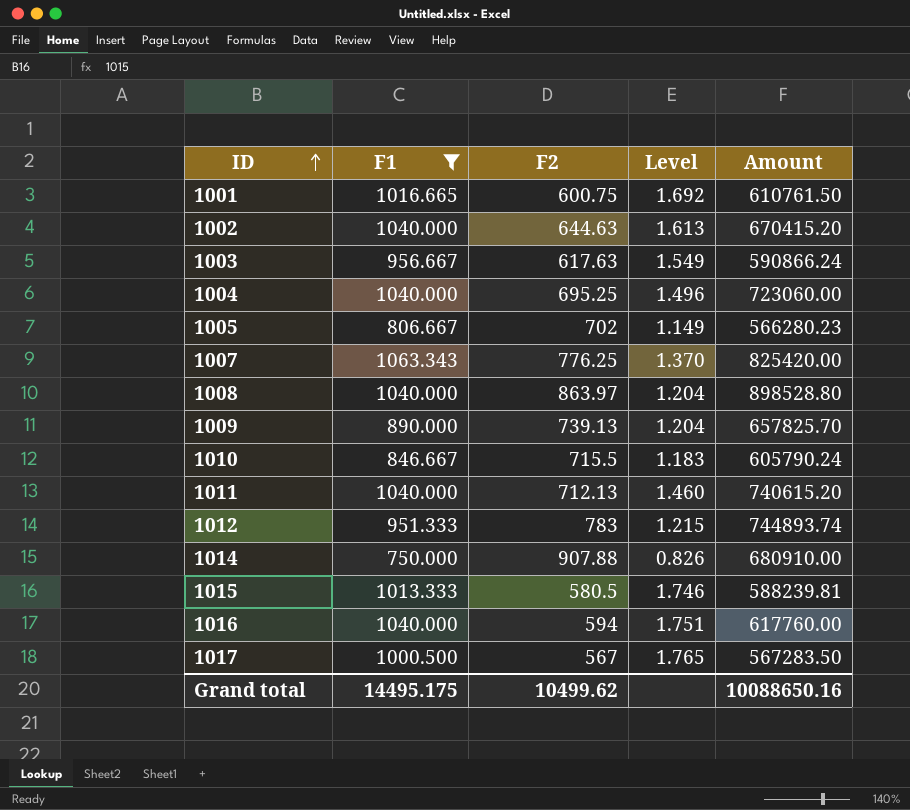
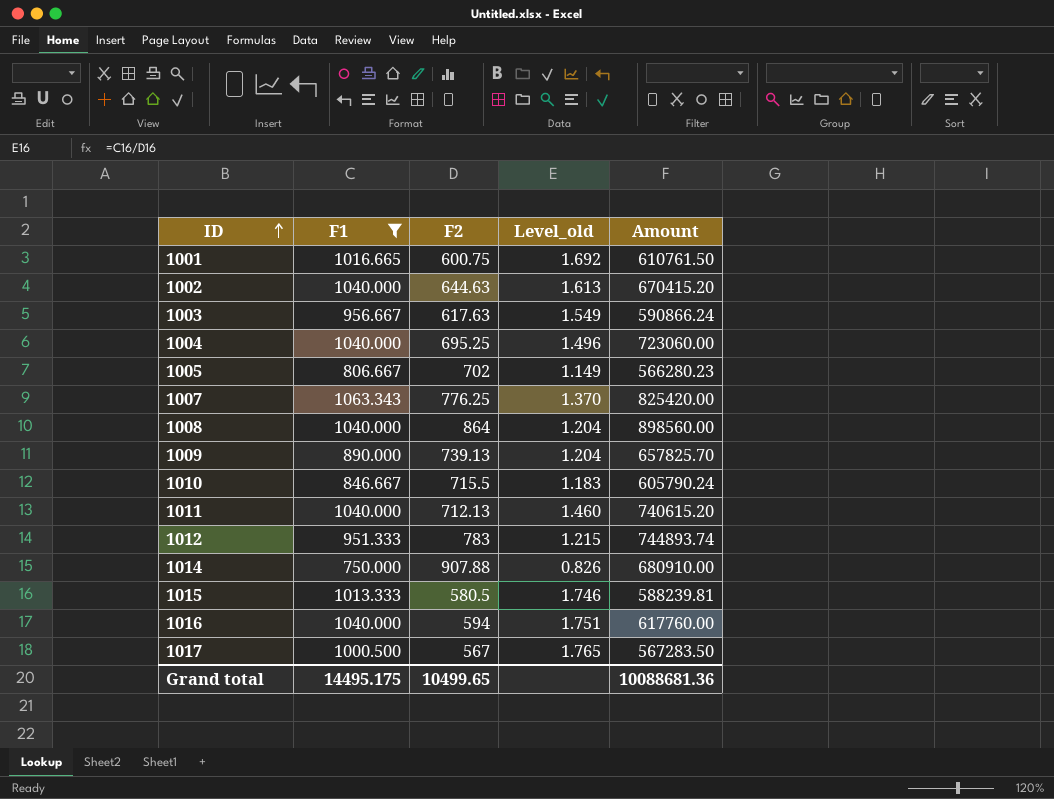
column name: Level -> Level_old
1008 | F2: 863.97 -> 864
1008 | Amount: 898528.80 -> 898560.00
Grand total | F2: 10499.62 -> 10499.65
Grand total | Amount: 10088650.16 -> 10088681.36

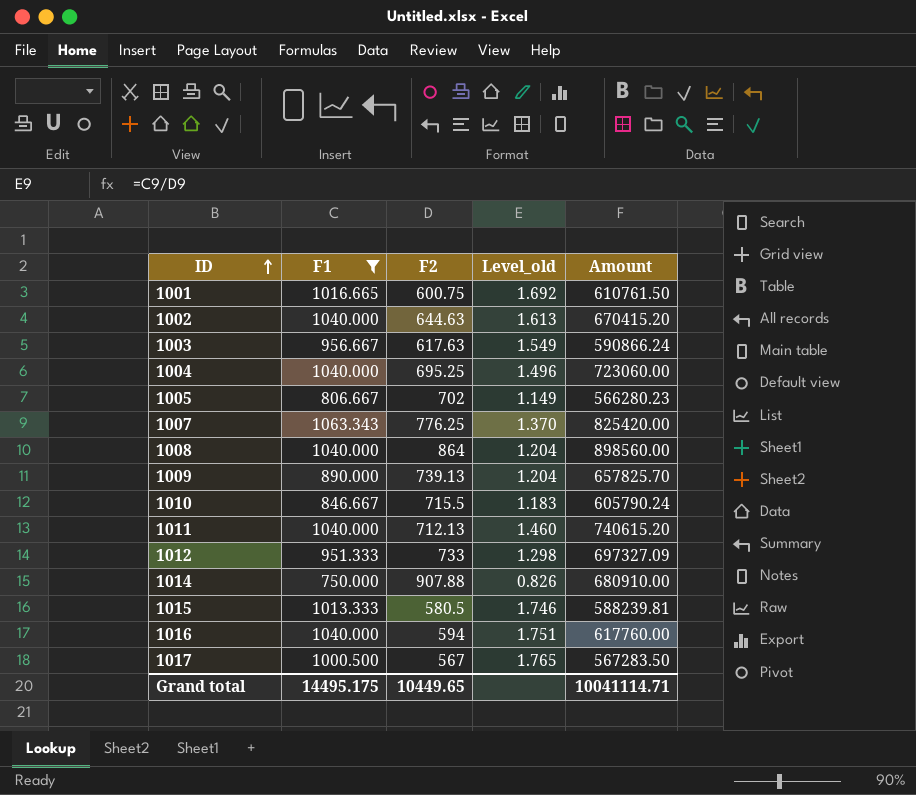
1012 | F2: 783 -> 733
1012 | Level_old: 1.215 -> 1.298
1012 | Amount: 744893.74 -> 697327.09
Grand total | F2: 10499.65 -> 10449.65
Grand total | Amount: 10088681.36 -> 10041114.71

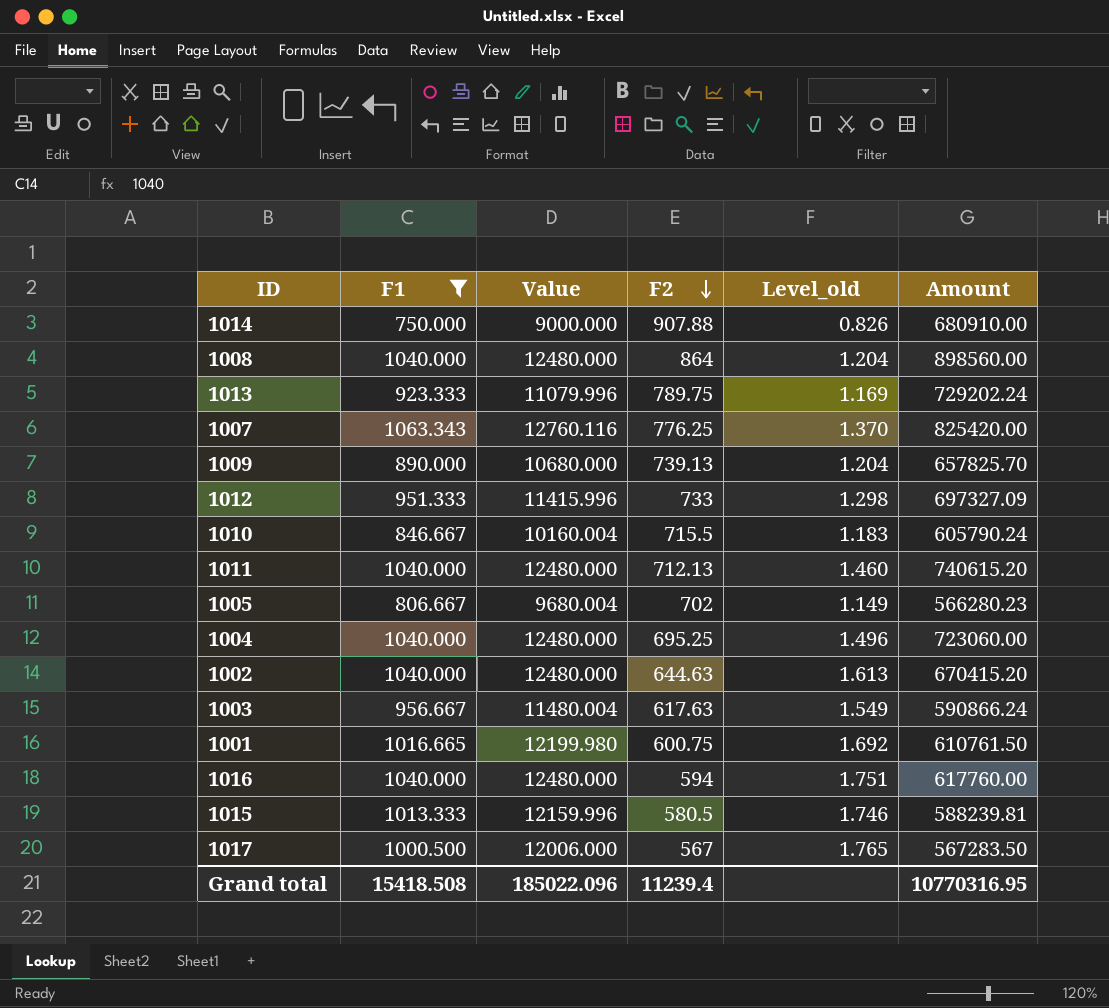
row order: ID ascending -> F2 descending
column Value | formula: none -> [F1] * 12
row 1013: none -> 923.333 | 11079.996 | 789.75 | 1.169 | 729202.24
Grand total | F1: 14495.175 -> 15418.508
Grand total | F2: 10449.65 -> 11239.4
Grand total | Amount: 10041114.71 -> 10770316.95

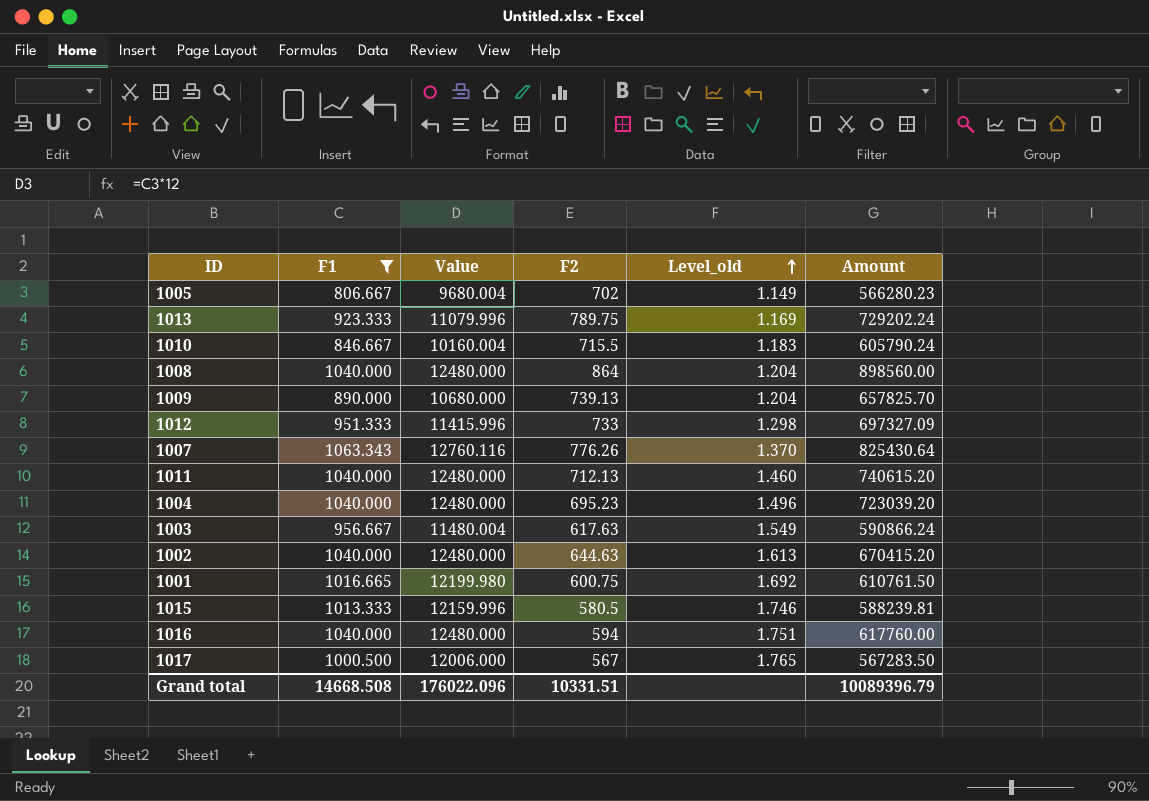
row order: F2 descending -> Level_old ascending
row 1014: 750.000 | 9000.000 | 907.88 | 0.826 | 680910.00 -> none
1007 | F2: 776.25 -> 776.26
1007 | Amount: 825420.00 -> 825430.64
1004 | F2: 695.25 -> 695.23
1004 | Amount: 723060.00 -> 723039.20
Grand total | F1: 15418.508 -> 14668.508
Grand total | Value: 185022.096 -> 176022.096
Grand total | F2: 11239.4 -> 10331.51
Grand total | Amount: 10770316.95 -> 10089396.79

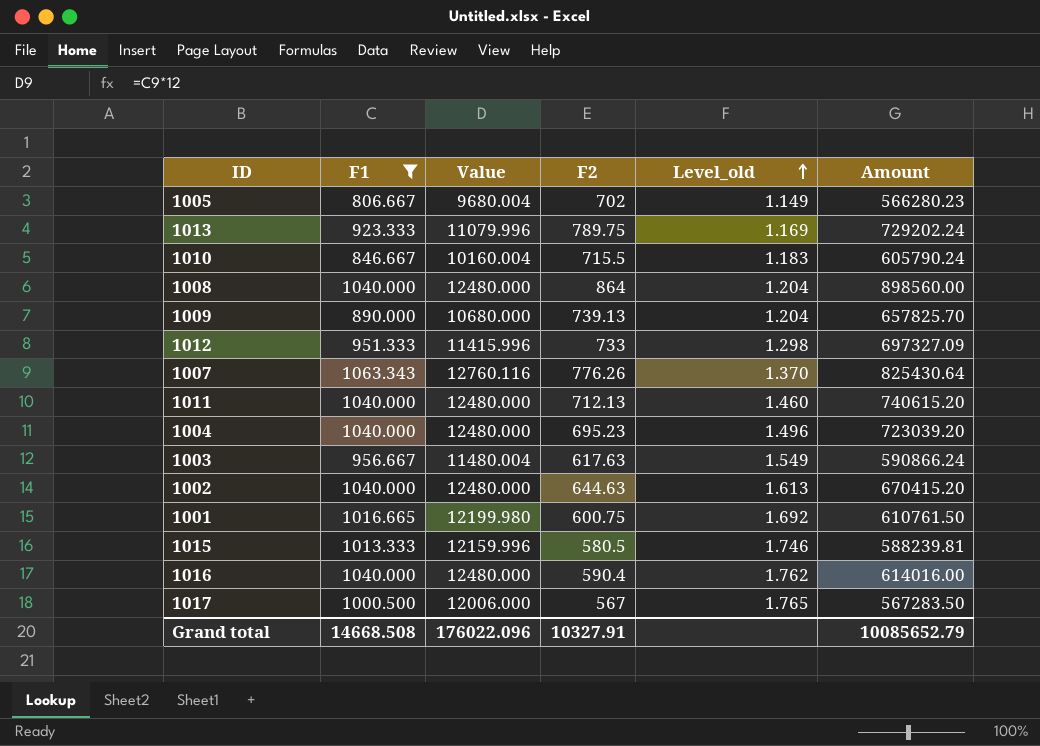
1016 | F2: 594 -> 590.4
1016 | Level_old: 1.751 -> 1.762
1016 | Amount: 617760.00 -> 614016.00
Grand total | F2: 10331.51 -> 10327.91
Grand total | Amount: 10089396.79 -> 10085652.79

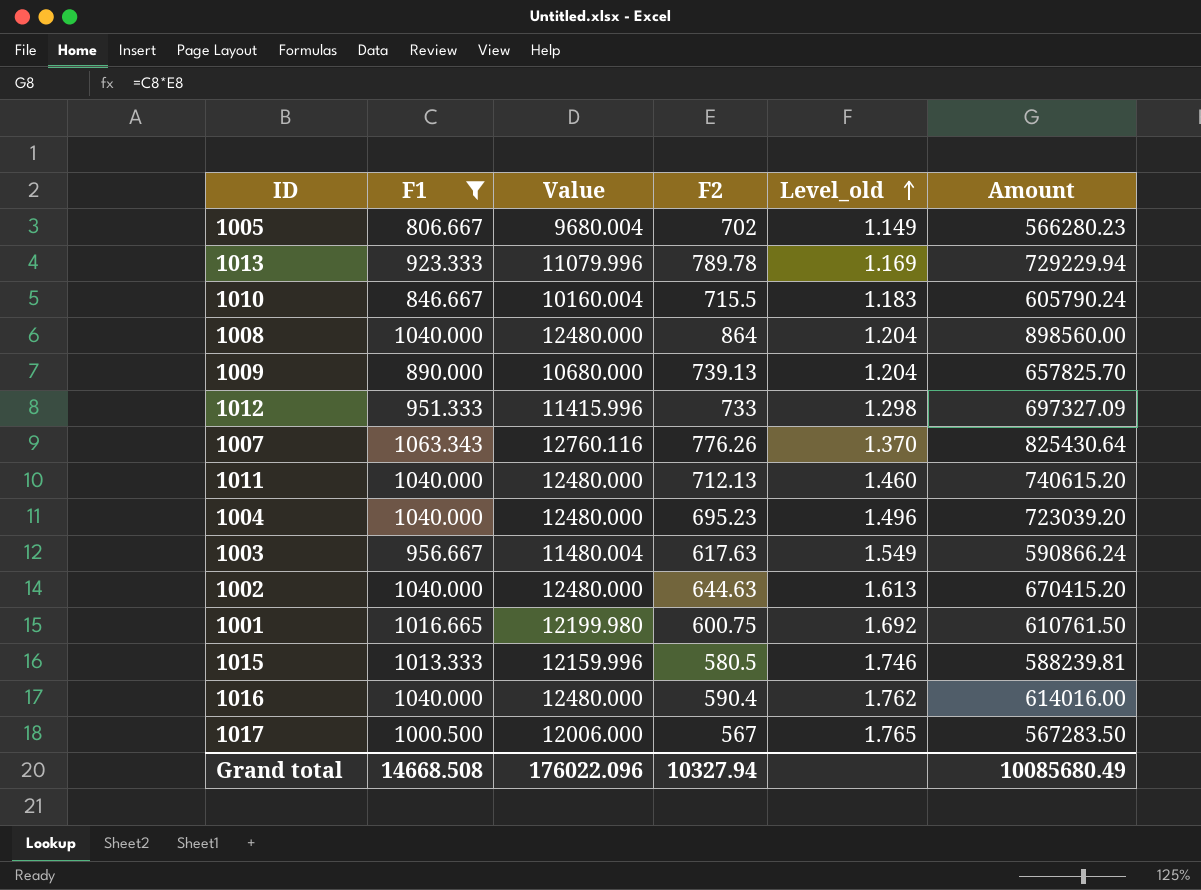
1013 | F2: 789.75 -> 789.78
1013 | Amount: 729202.24 -> 729229.94
Grand total | F2: 10327.91 -> 10327.94
Grand total | Amount: 10085652.79 -> 10085680.49

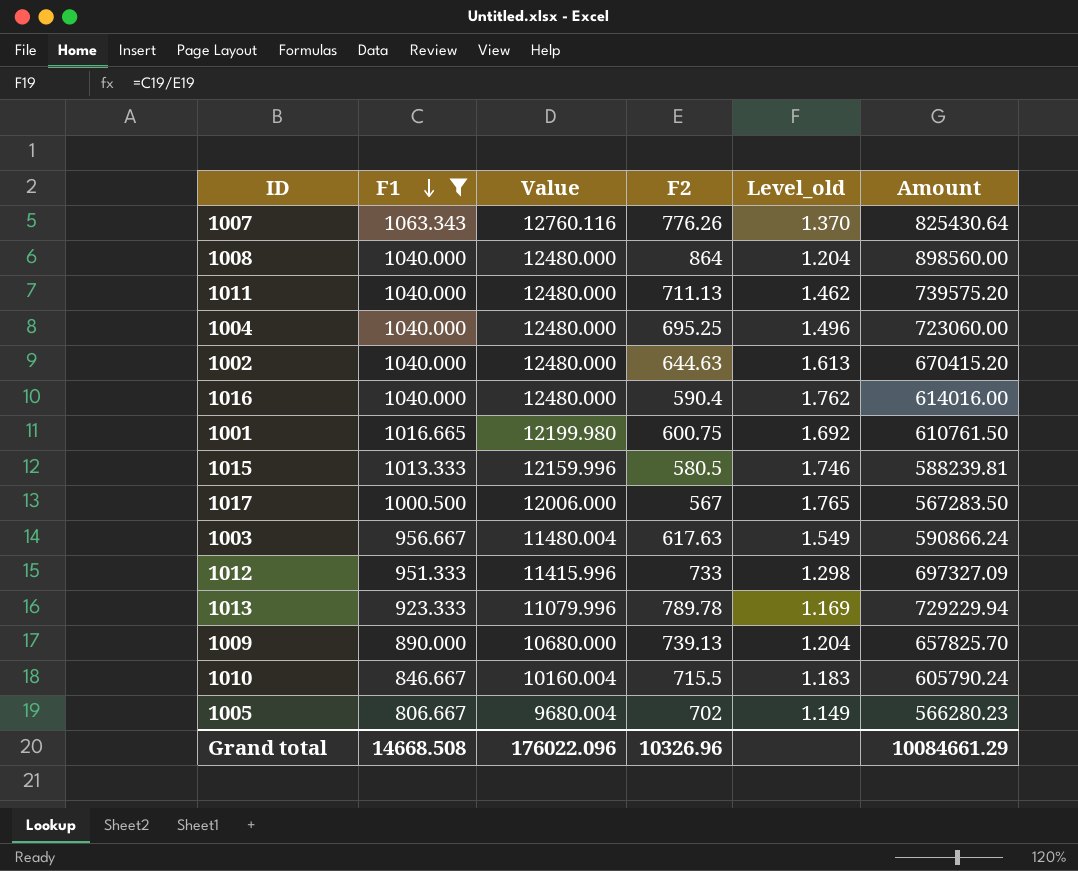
row order: Level_old ascending -> F1 descending
1011 | F2: 712.13 -> 711.13
1011 | Level_old: 1.460 -> 1.462
1011 | Amount: 740615.20 -> 739575.20
1004 | F2: 695.23 -> 695.25
1004 | Amount: 723039.20 -> 723060.00
Grand total | F2: 10327.94 -> 10326.96
Grand total | Amount: 10085680.49 -> 10084661.29

